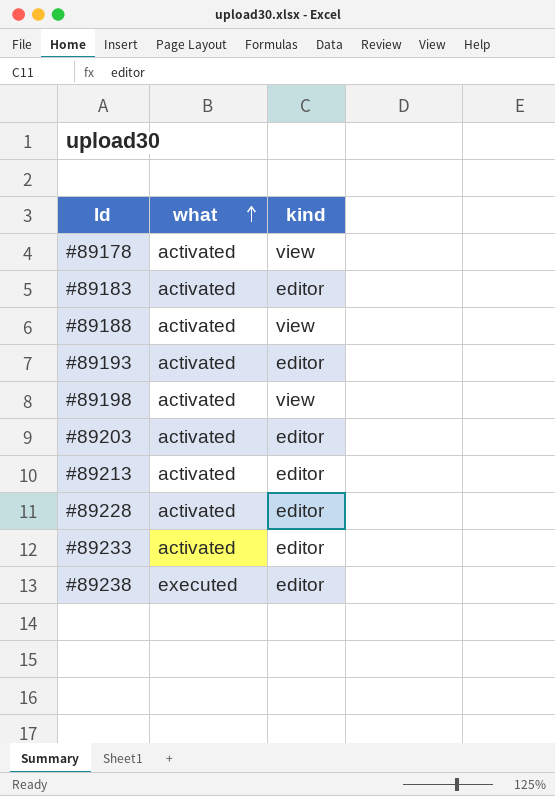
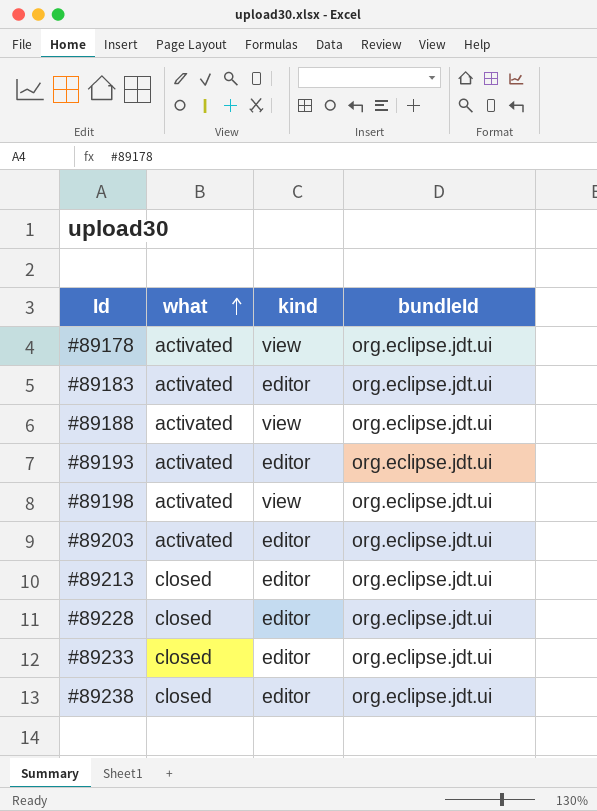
column bundleId | position: none -> 4
#89213 | what: activated -> closed
#89228 | what: activated -> closed
#89233 | what: activated -> closed
#89238 | what: executed -> closed

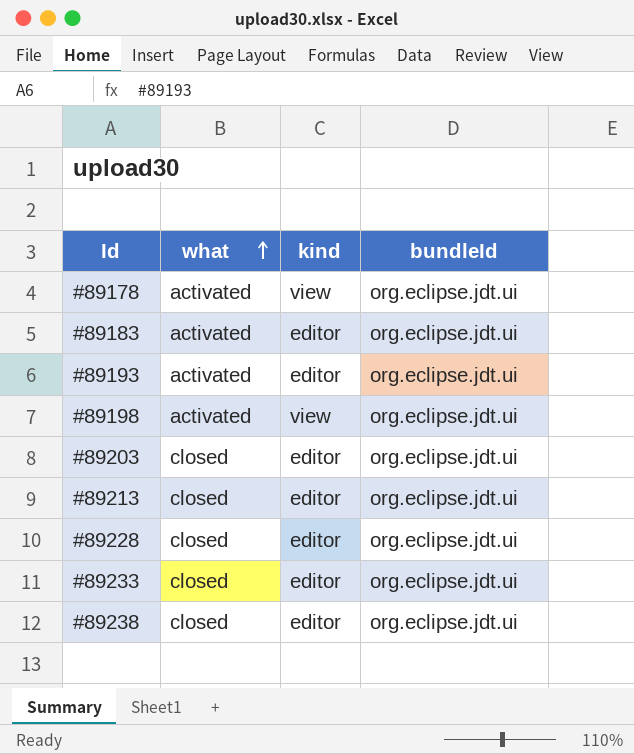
row #89188: activated | view | org.eclipse.jdt.ui -> none
#89203 | what: activated -> closed

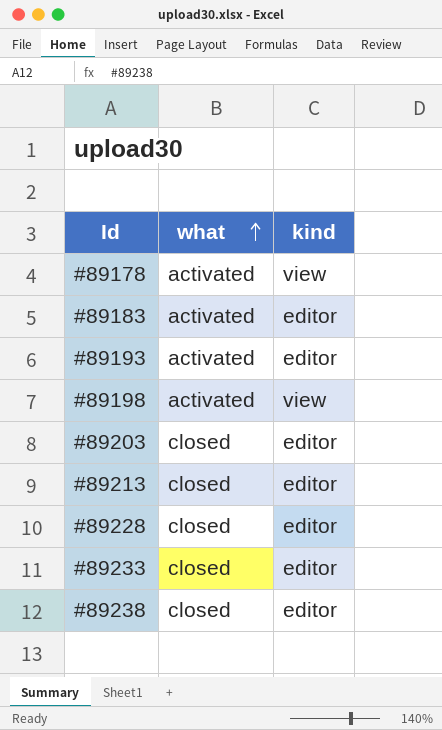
column bundleId | position: 4 -> none

